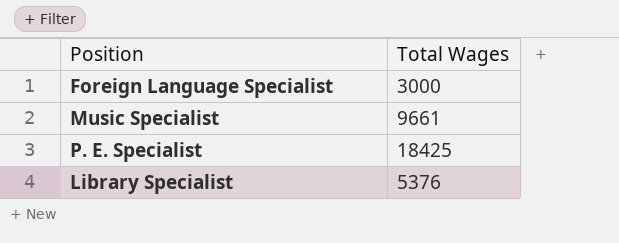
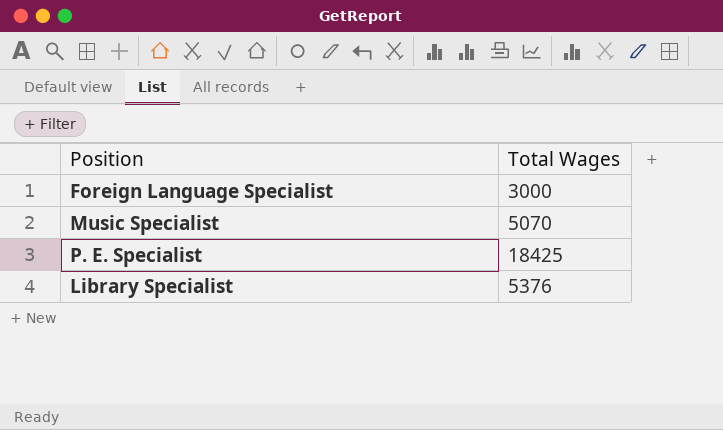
Music Specialist | Total Wages: 9661 -> 5070

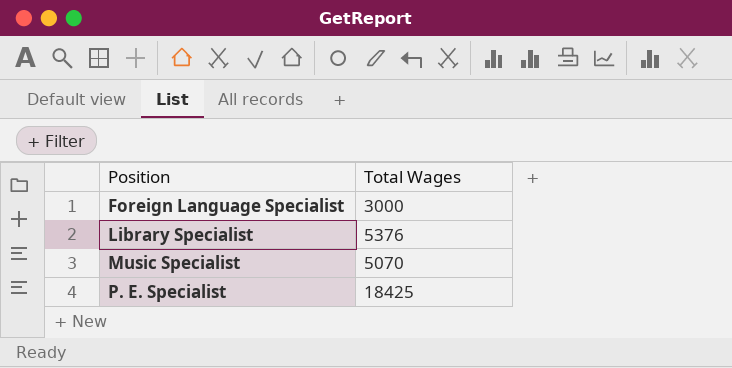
row order: none -> Position ascending

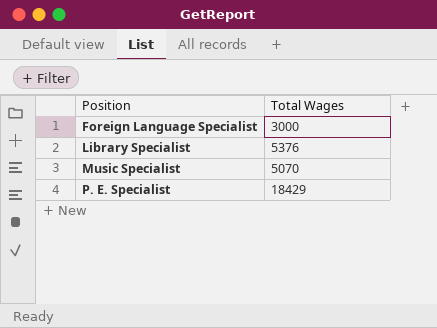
P. E. Specialist | Total Wages: 18425 -> 18429

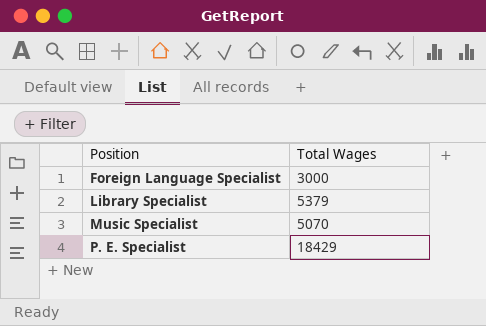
Library Specialist | Total Wages: 5376 -> 5379

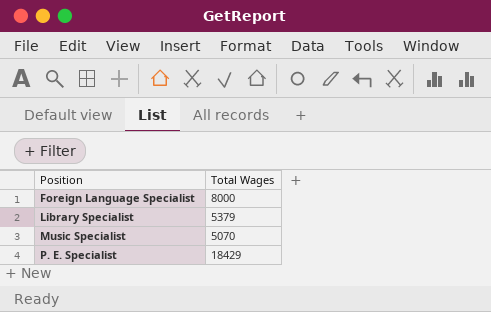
Foreign Language Specialist | Total Wages: 3000 -> 8000

